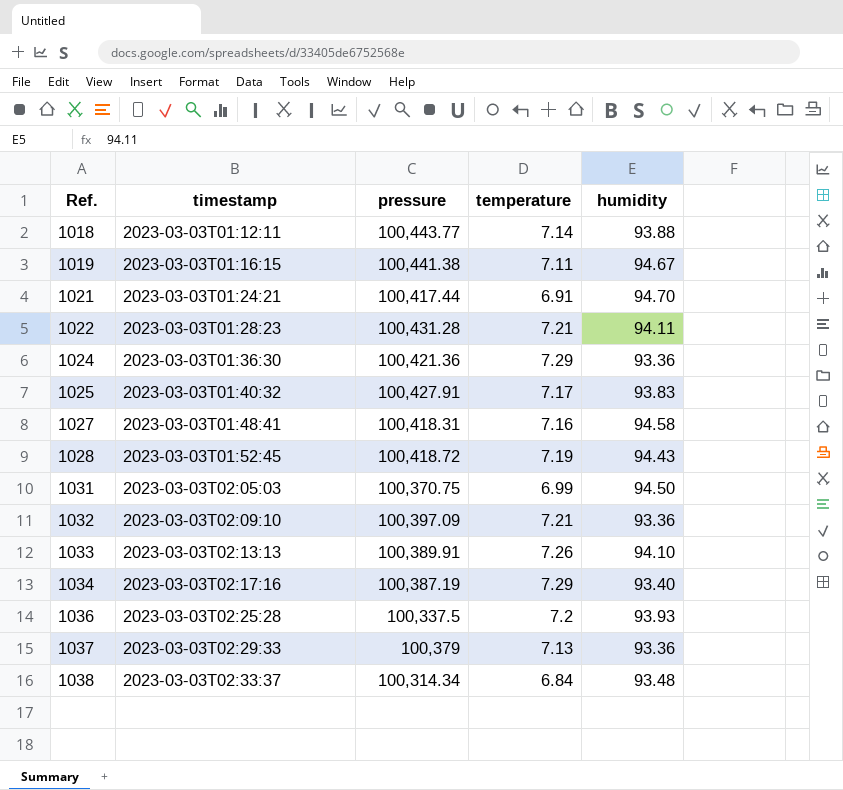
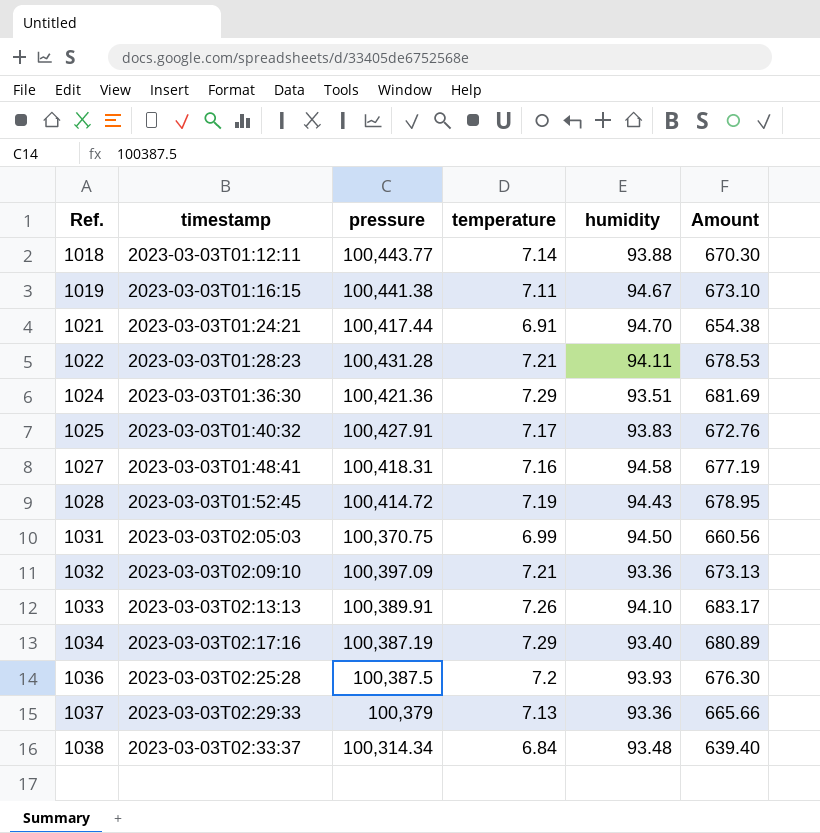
column Amount | formula: none -> [temperature] * [humidity]
1024 | humidity: 93.36 -> 93.51
1028 | pressure: 100,418.72 -> 100,414.72
1036 | pressure: 100,337.5 -> 100,387.5

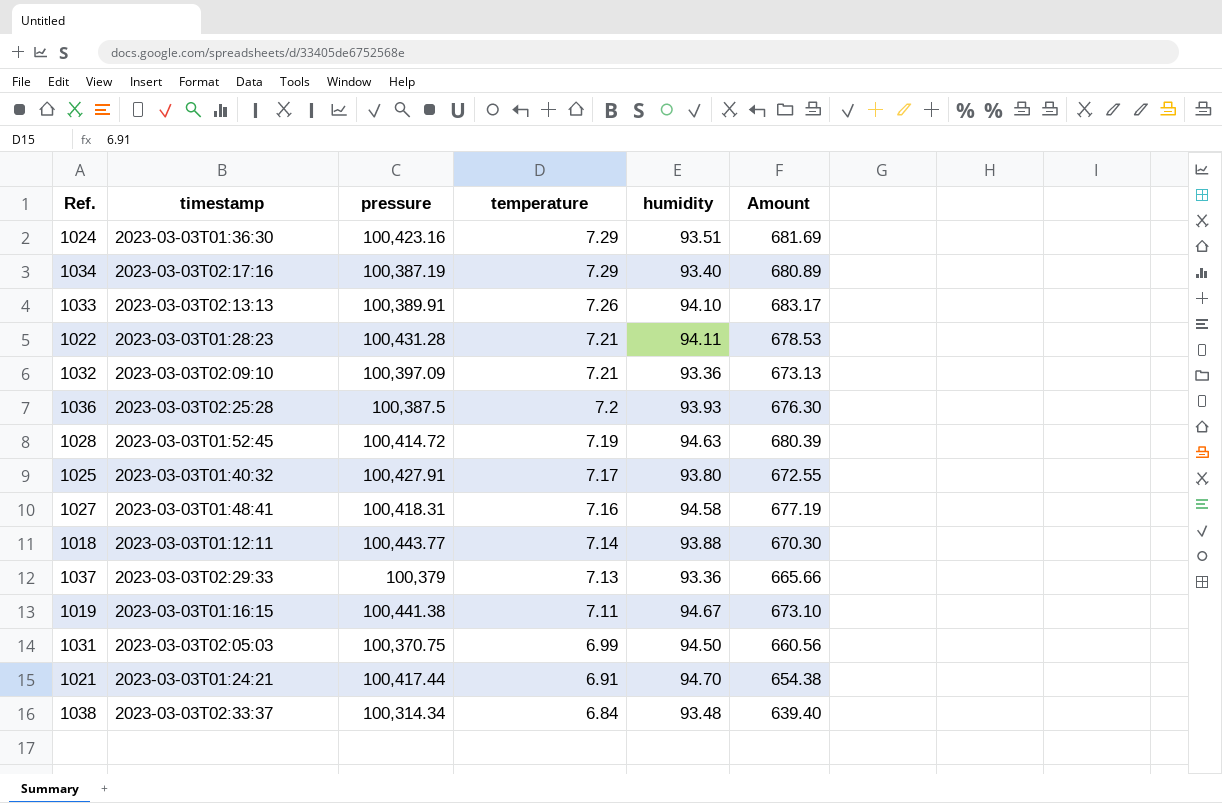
row order: Ref. ascending -> temperature descending
1024 | pressure: 100,421.36 -> 100,423.16
1028 | humidity: 94.43 -> 94.63
1028 | Amount: 678.95 -> 680.39
1025 | humidity: 93.83 -> 93.80
1025 | Amount: 672.76 -> 672.55

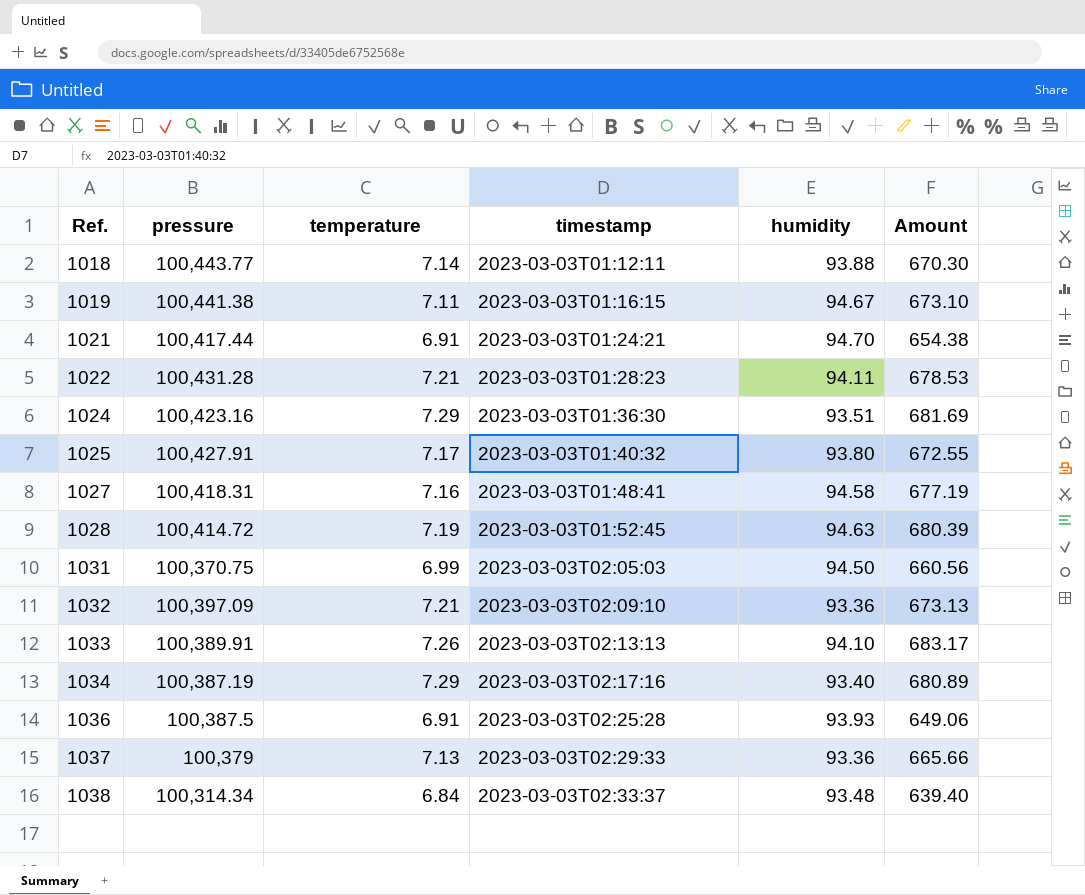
row order: temperature descending -> Ref. ascending
column timestamp | position: 2 -> 4
1036 | temperature: 7.2 -> 6.91
1036 | Amount: 676.30 -> 649.06

